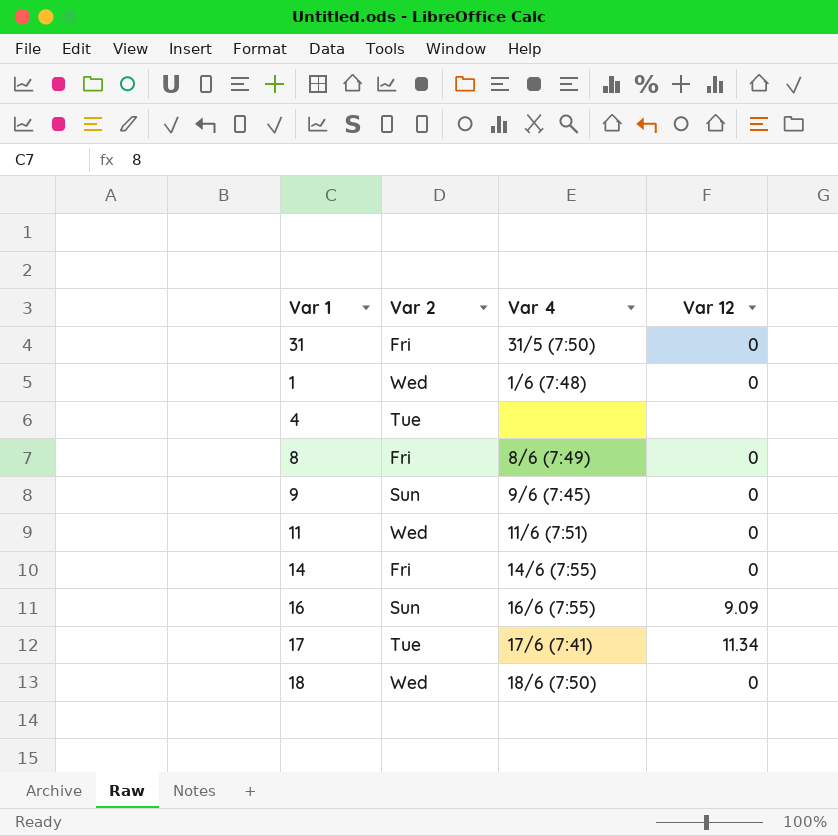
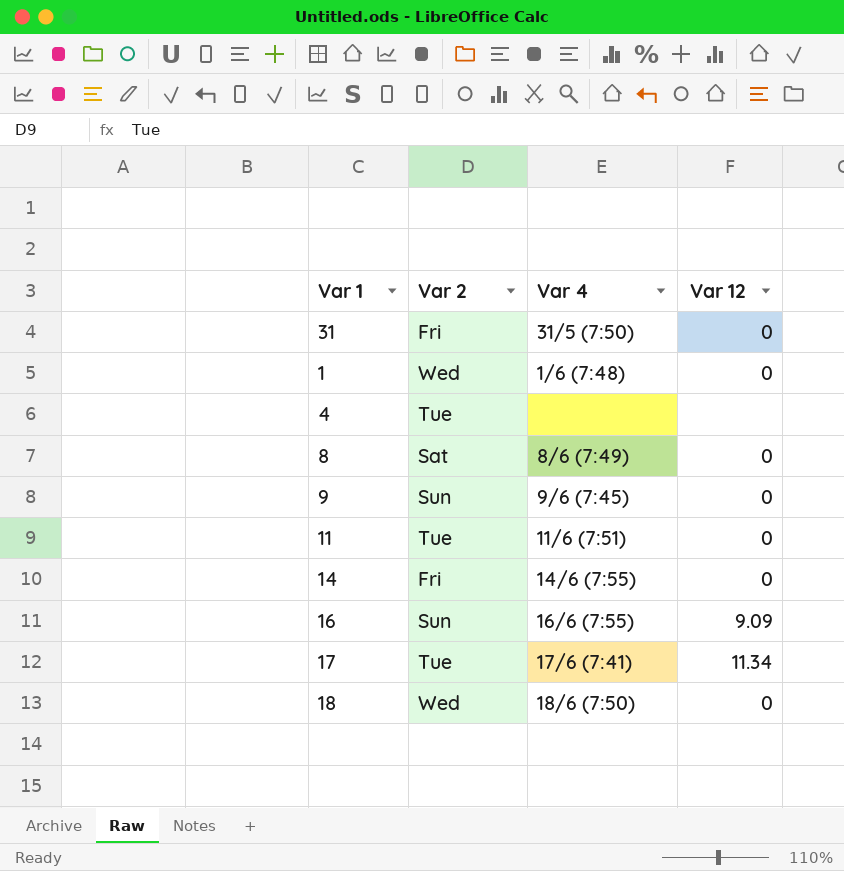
8 | Var 2: Fri -> Sat
11 | Var 2: Wed -> Tue

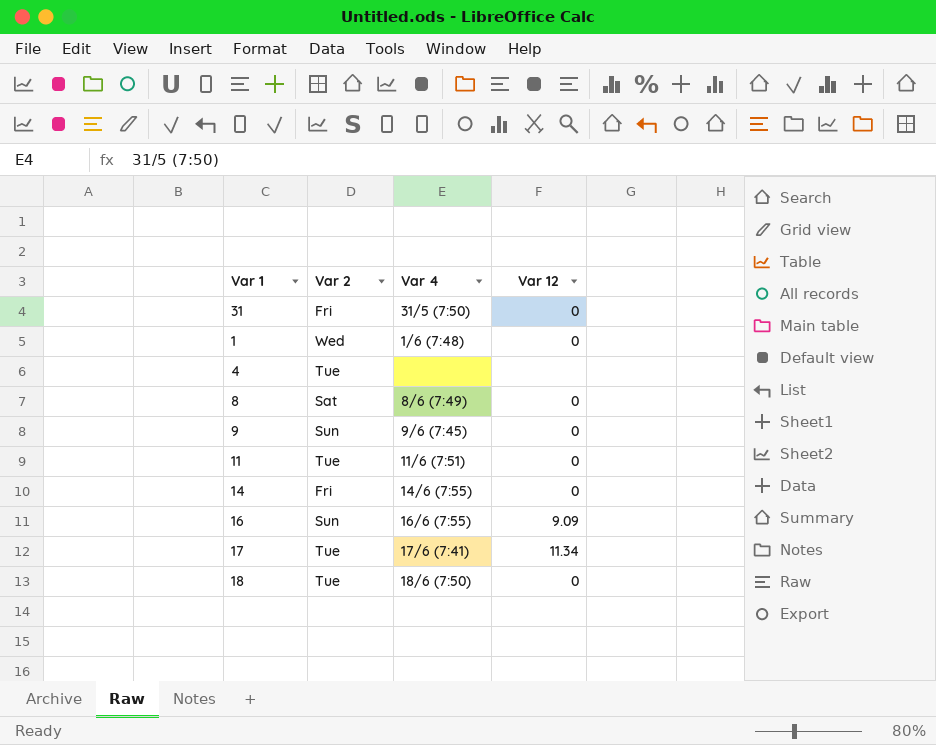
18 | Var 2: Wed -> Tue

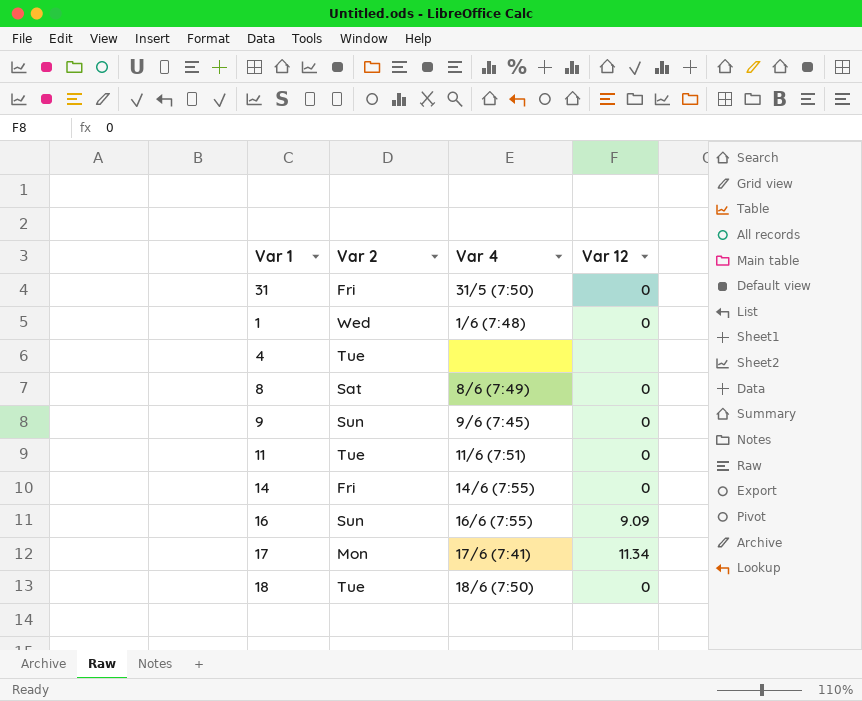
17 | Var 2: Tue -> Mon

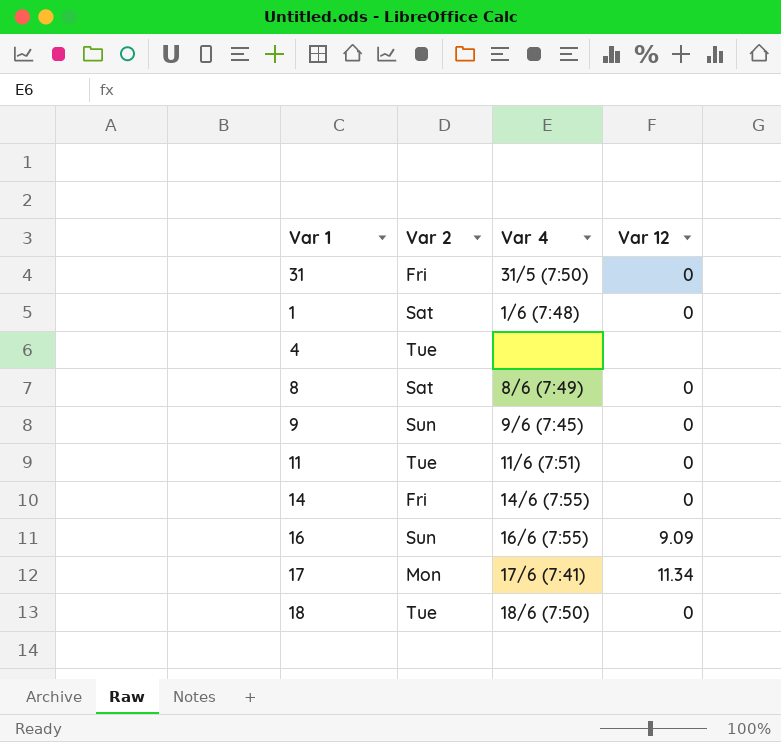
1 | Var 2: Wed -> Sat

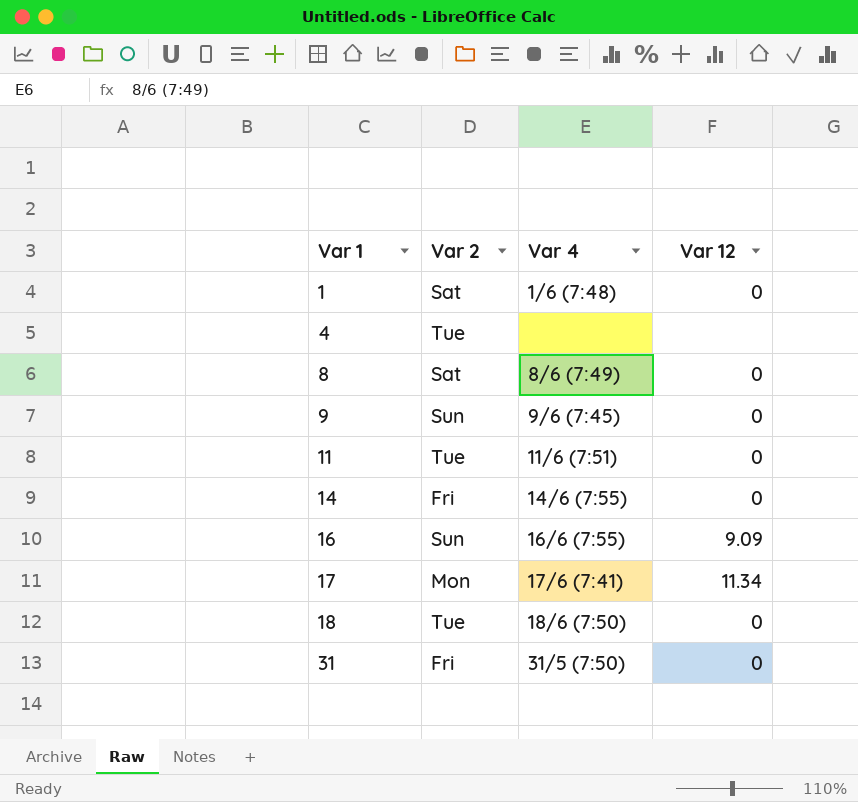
row order: none -> Var 1 ascending

